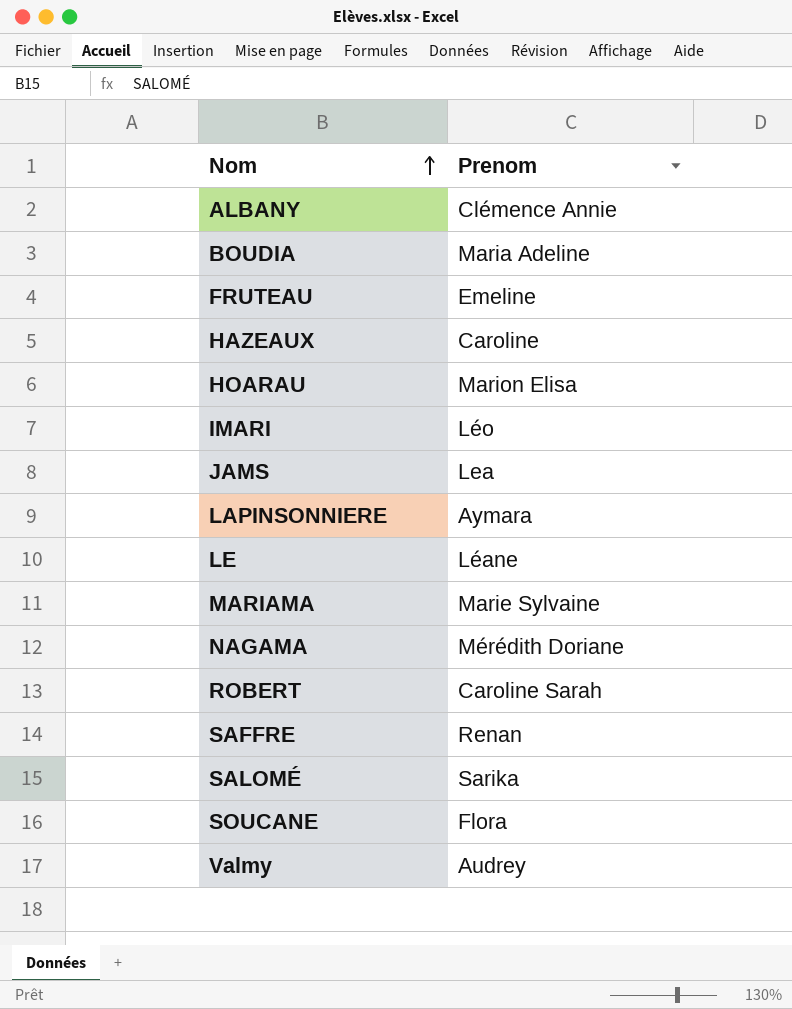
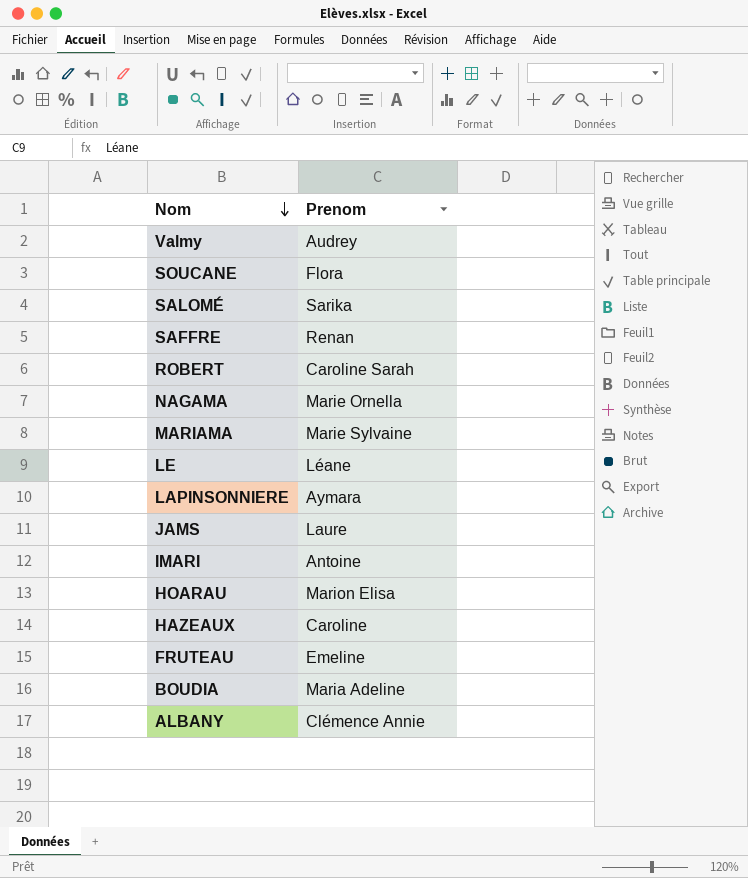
row order: Nom ascending -> Nom descending
NAGAMA | Prenom: Mérédith Doriane -> Marie Ornella
JAMS | Prenom: Lea -> Laure
IMARI | Prenom: Léo -> Antoine

